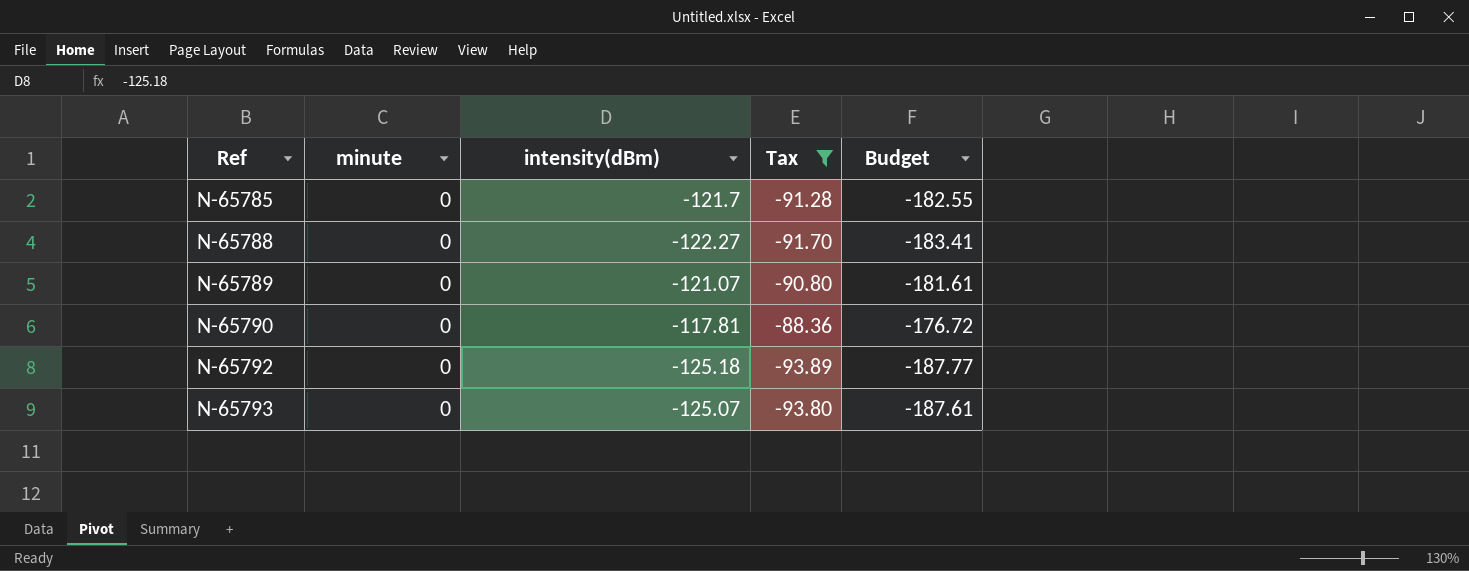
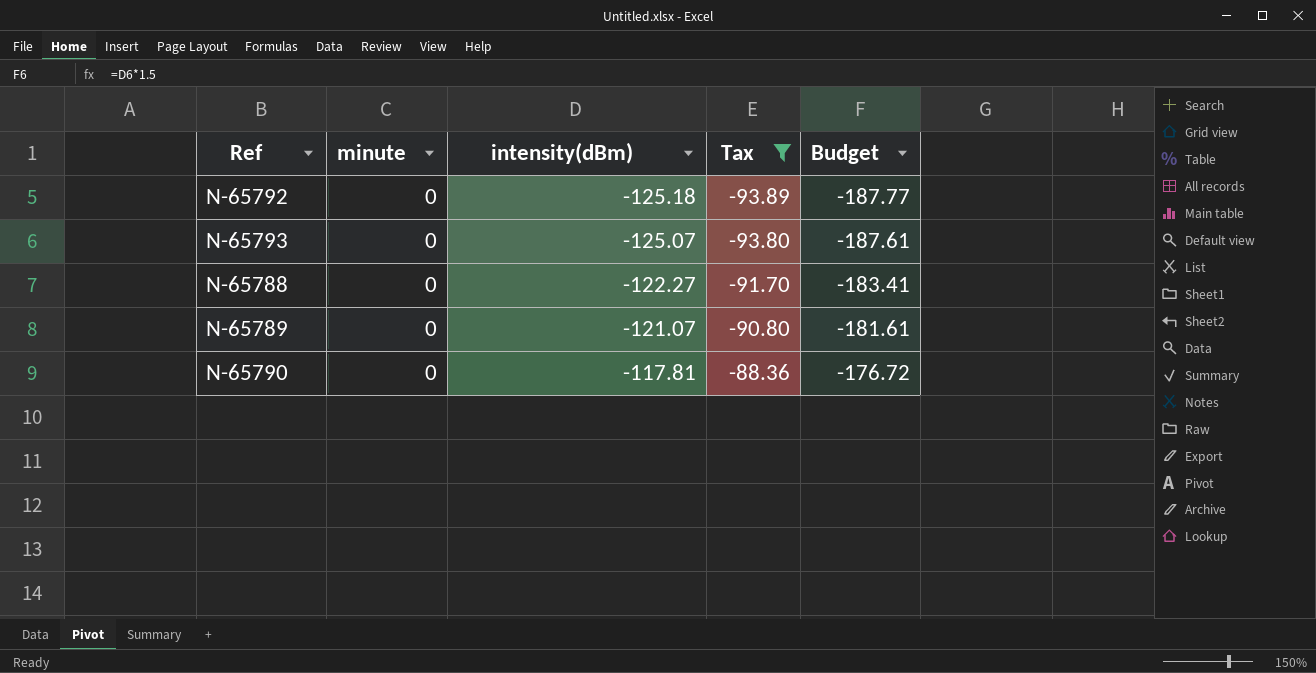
row order: Ref ascending -> intensity(dBm) ascending
row N-65785: 0 | -121.7 | -91.28 | -182.55 -> none

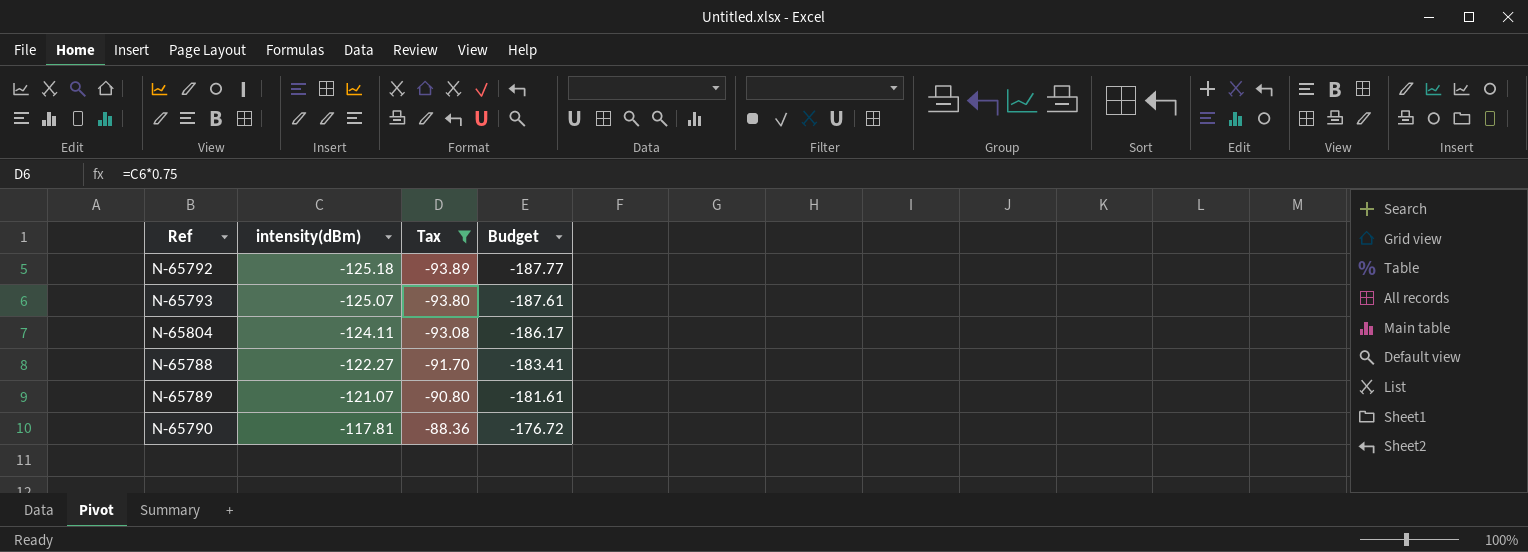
column minute | position: 2 -> none
row N-65804: none -> -124.11 | -93.08 | -186.17

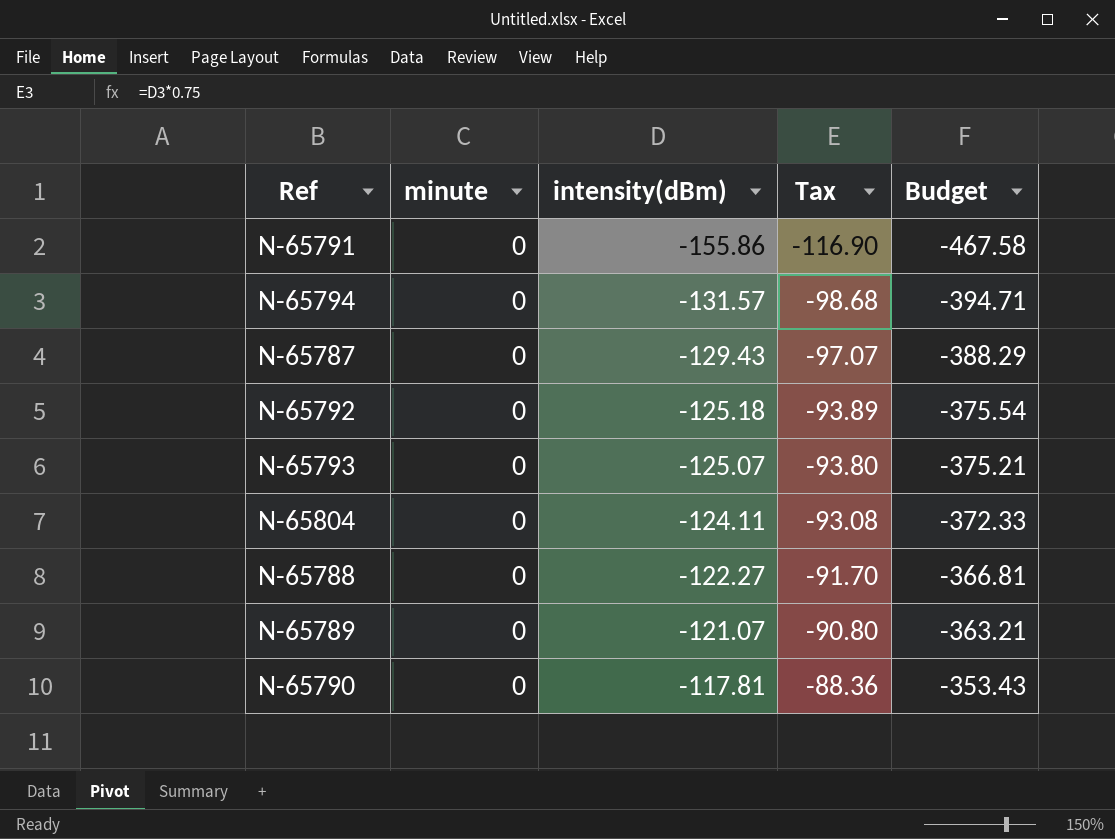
filter: Tax >= -93.89 -> none
column minute | position: none -> 2
column Budget | formula: [intensity(dBm)] * 1.5 -> [intensity(dBm)] * 3

